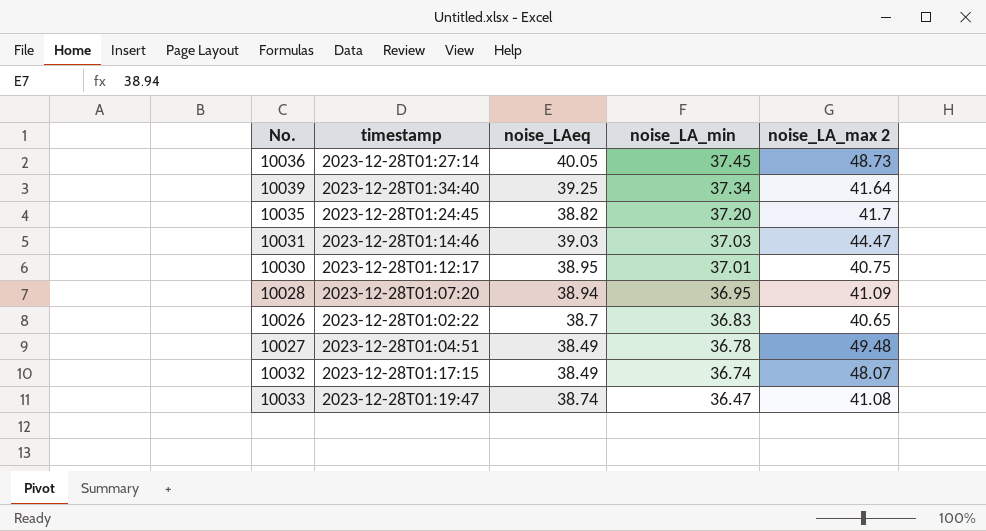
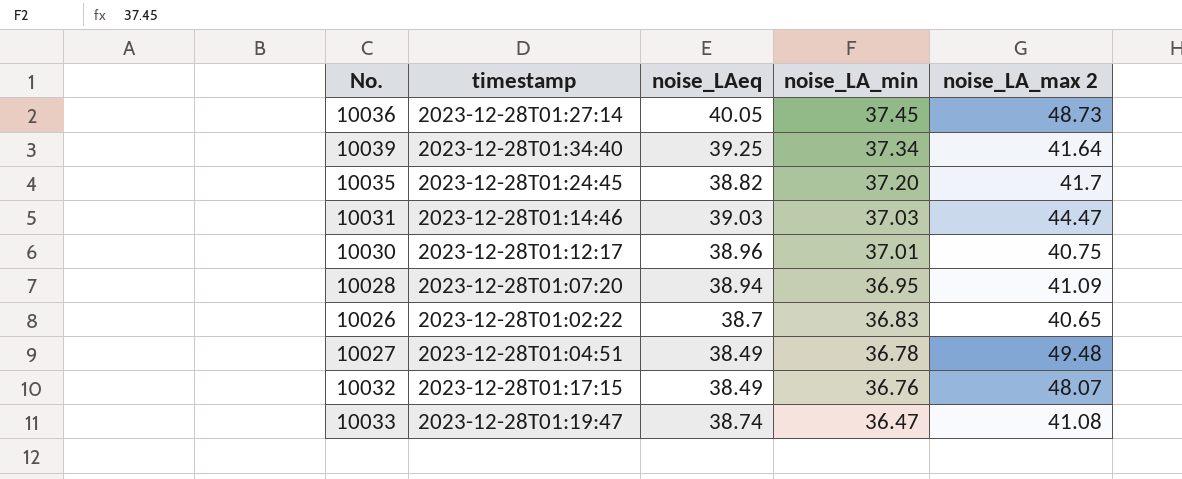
10030 | noise_LAeq: 38.95 -> 38.96
10032 | noise_LA_min: 36.74 -> 36.76

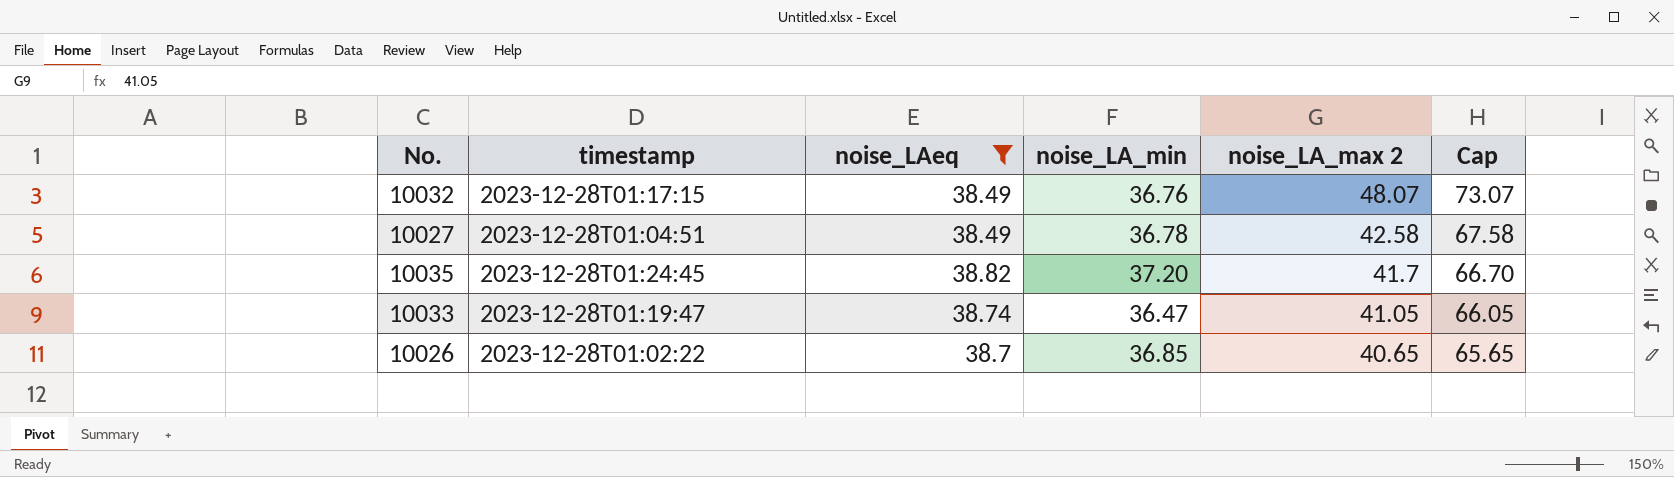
filter: none -> noise_LAeq <= 38.82
row order: noise_LA_min descending -> noise_LA_max 2 descending
column Cap | formula: none -> [noise_LA_max 2] + 25
10027 | noise_LA_max 2: 49.48 -> 42.58
10033 | noise_LA_max 2: 41.08 -> 41.05
10026 | noise_LA_min: 36.83 -> 36.85

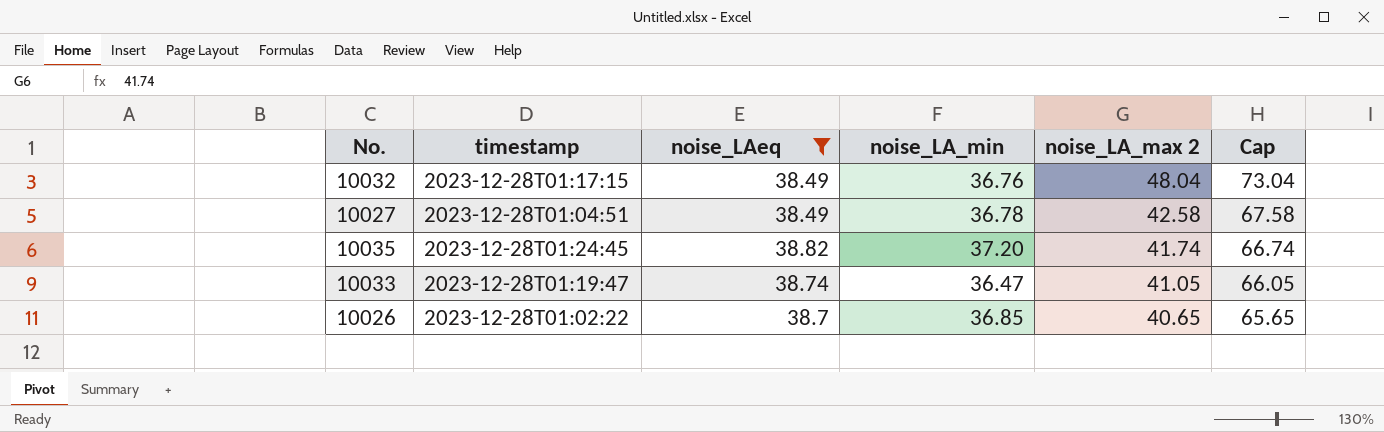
10032 | noise_LA_max 2: 48.07 -> 48.04
10032 | Cap: 73.07 -> 73.04
10035 | noise_LA_max 2: 41.7 -> 41.74
10035 | Cap: 66.70 -> 66.74

